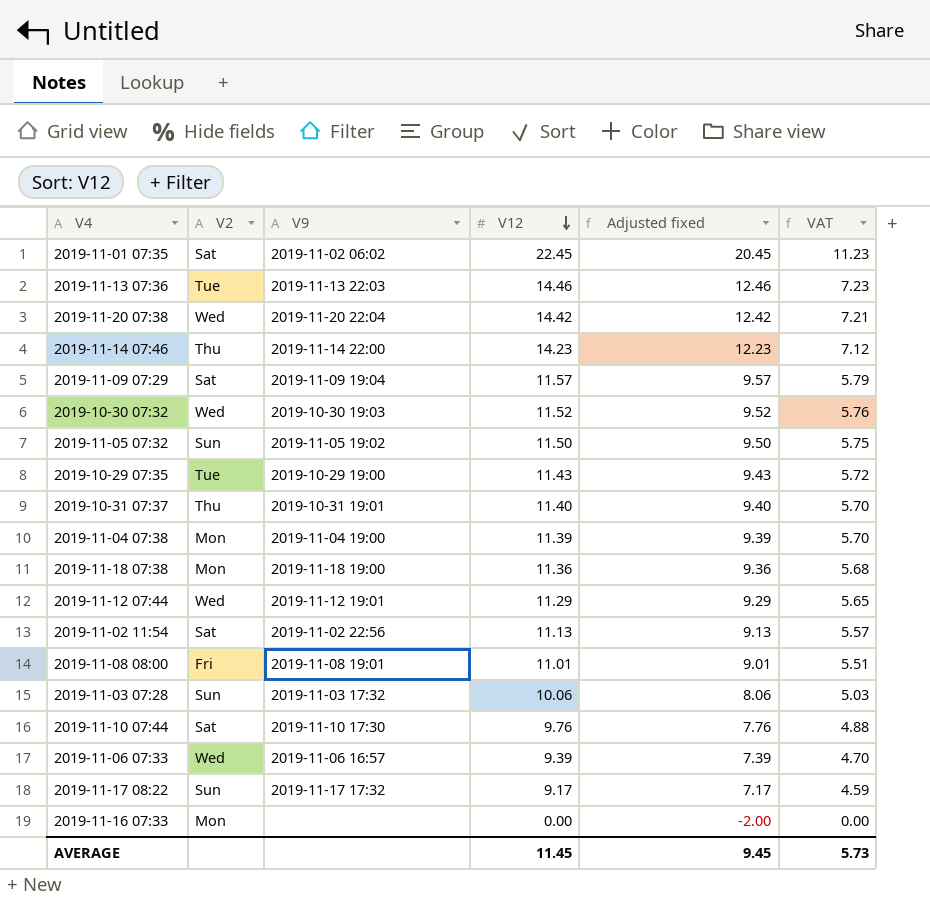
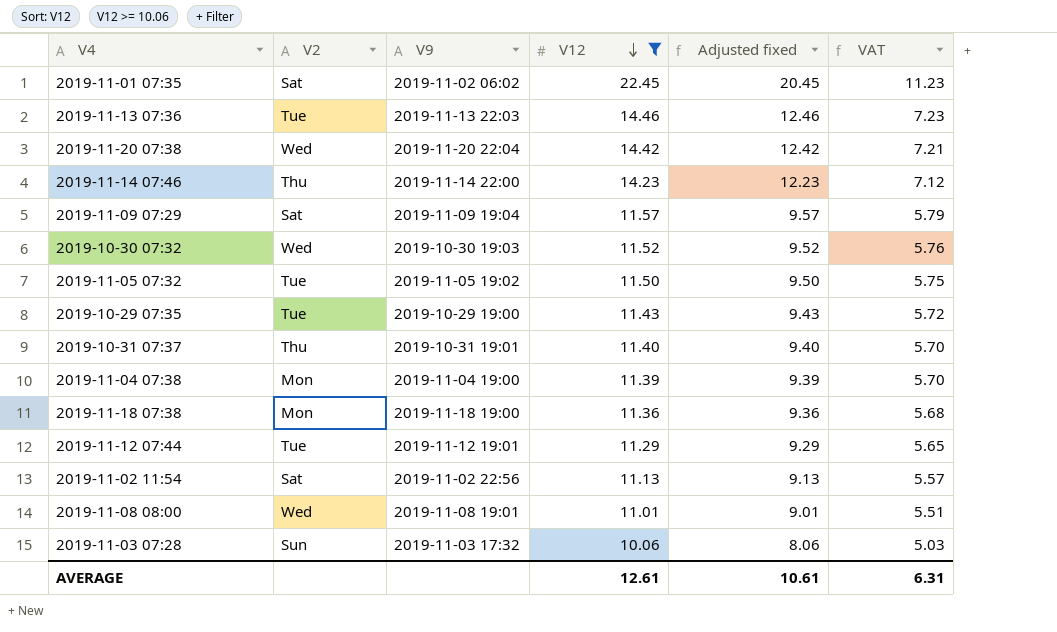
filter: none -> V12 >= 10.06
2019-11-05 07:32 | V2: Sun -> Tue
2019-11-12 07:44 | V2: Wed -> Tue
2019-11-08 08:00 | V2: Fri -> Wed
AVERAGE | V12: 11.45 -> 12.61
AVERAGE | Adjusted fixed: 9.45 -> 10.61
AVERAGE | VAT: 5.73 -> 6.31

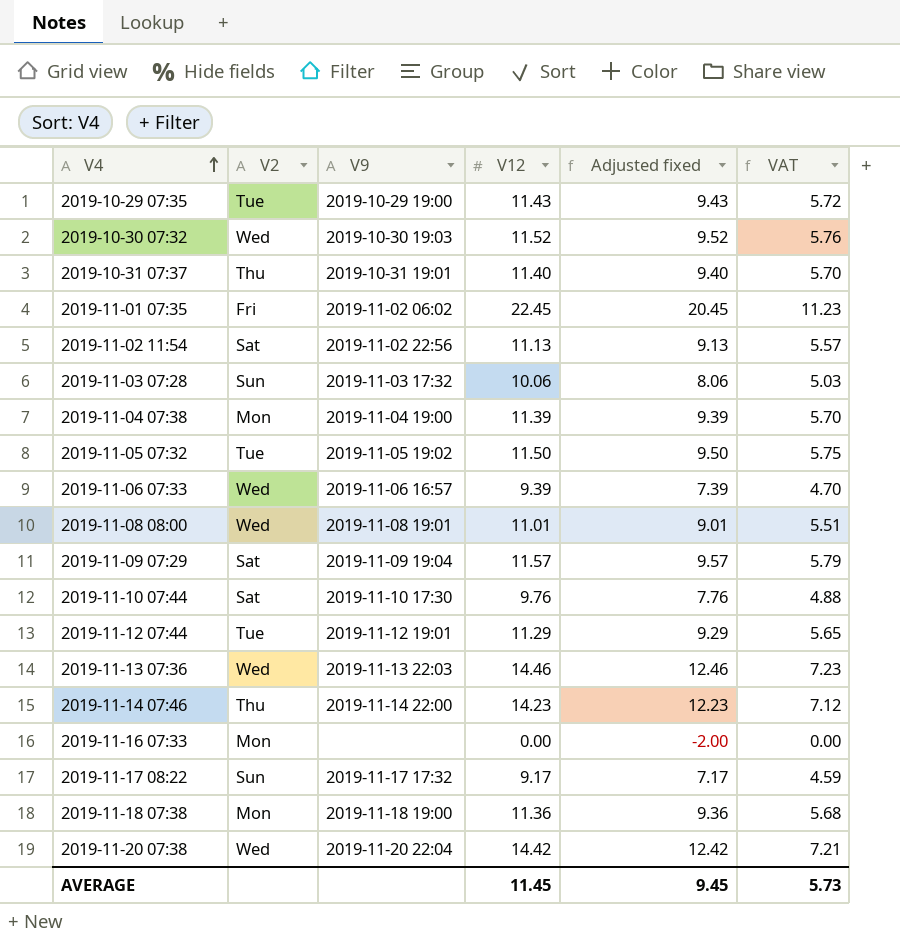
filter: V12 >= 10.06 -> none
row order: V12 descending -> V4 ascending
2019-11-01 07:35 | V2: Sat -> Fri
2019-11-13 07:36 | V2: Tue -> Wed
AVERAGE | V12: 12.61 -> 11.45
AVERAGE | Adjusted fixed: 10.61 -> 9.45
AVERAGE | VAT: 6.31 -> 5.73

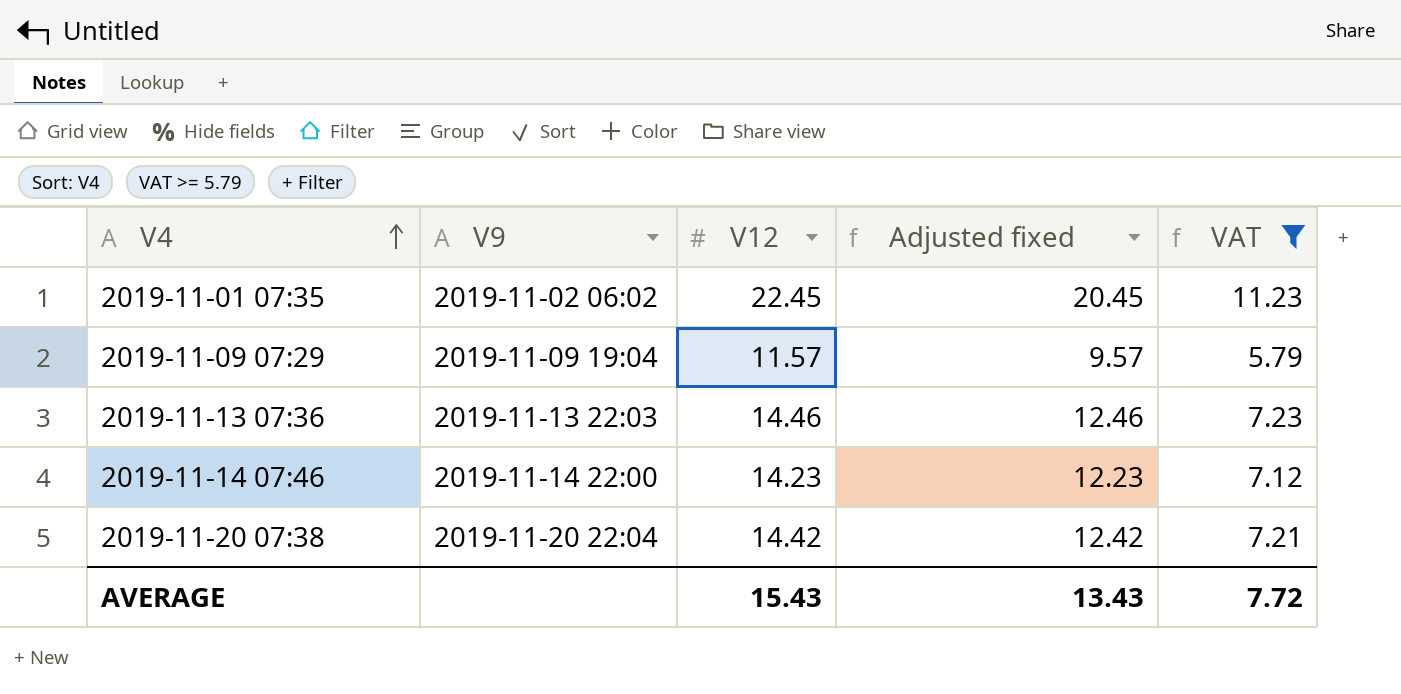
filter: none -> VAT >= 5.79
column V2 | position: 2 -> none
AVERAGE | V12: 11.45 -> 15.43
AVERAGE | Adjusted fixed: 9.45 -> 13.43
AVERAGE | VAT: 5.73 -> 7.72

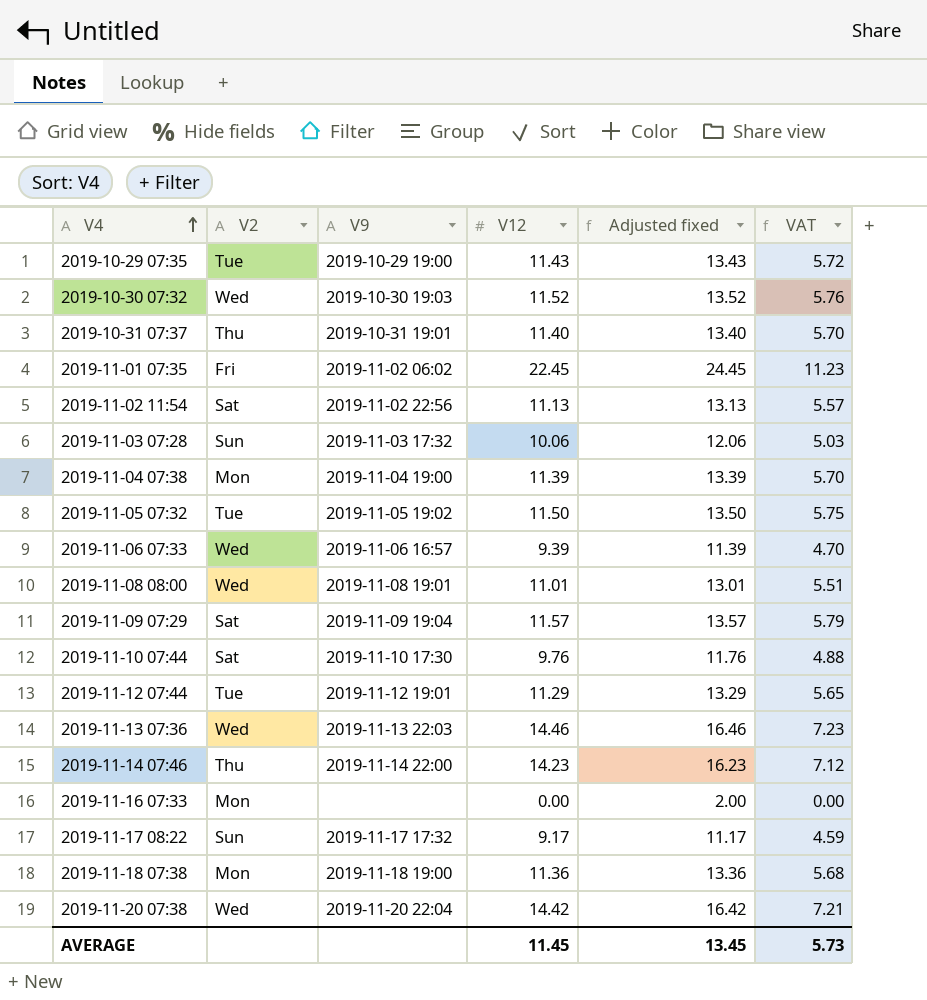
filter: VAT >= 5.79 -> none
column V2 | position: none -> 2
column Adjusted fixed | formula: [V12] - 2 -> [V12] + 2
AVERAGE | V12: 15.43 -> 11.45
AVERAGE | Adjusted fixed: 13.43 -> 13.45
AVERAGE | VAT: 7.72 -> 5.73

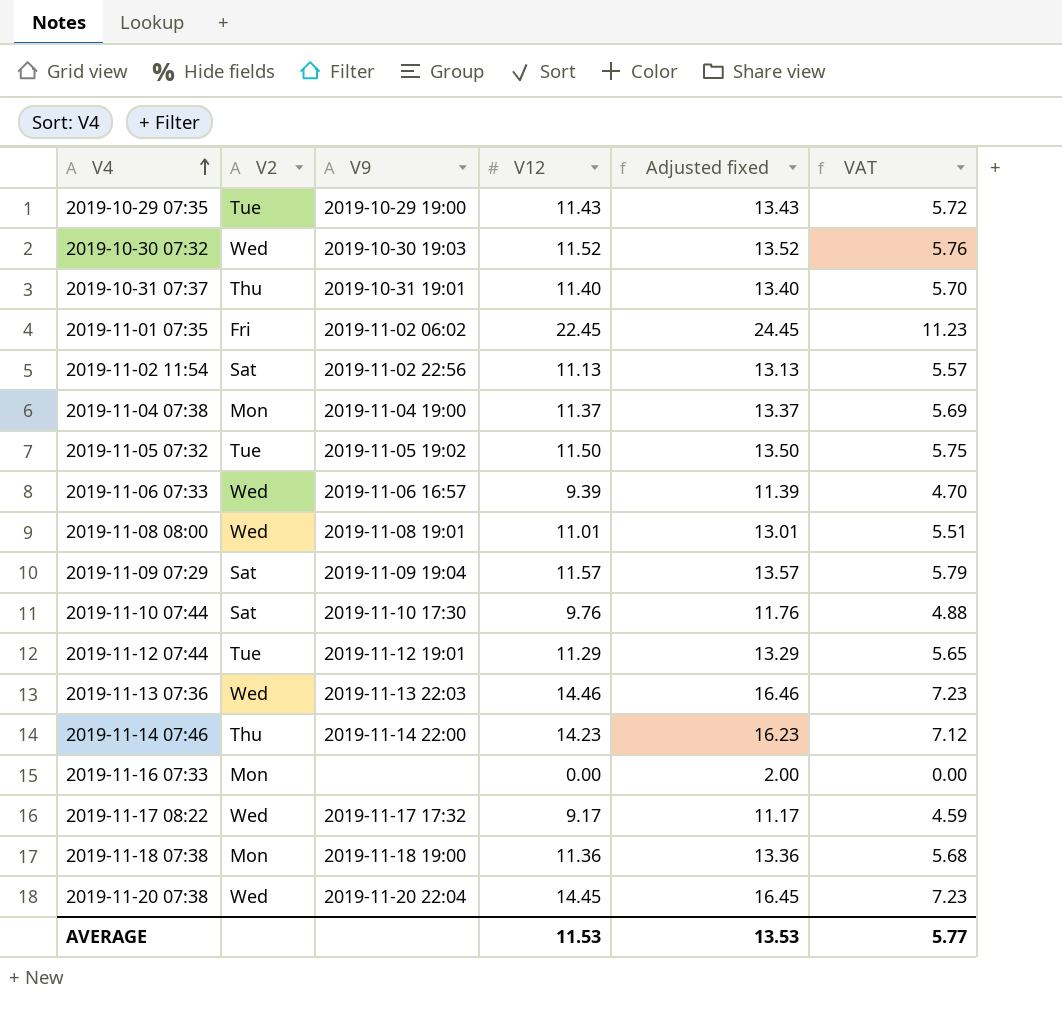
row 2019-11-03 07:28: Sun | 2019-11-03 17:32 | 10.06 | 12.06 | 5.03 -> none
2019-11-04 07:38 | V12: 11.39 -> 11.37
2019-11-04 07:38 | Adjusted fixed: 13.39 -> 13.37
2019-11-04 07:38 | VAT: 5.70 -> 5.69
2019-11-17 08:22 | V2: Sun -> Wed
2019-11-20 07:38 | V12: 14.42 -> 14.45
2019-11-20 07:38 | Adjusted fixed: 16.42 -> 16.45
2019-11-20 07:38 | VAT: 7.21 -> 7.23
AVERAGE | V12: 11.45 -> 11.53
AVERAGE | Adjusted fixed: 13.45 -> 13.53
AVERAGE | VAT: 5.73 -> 5.77

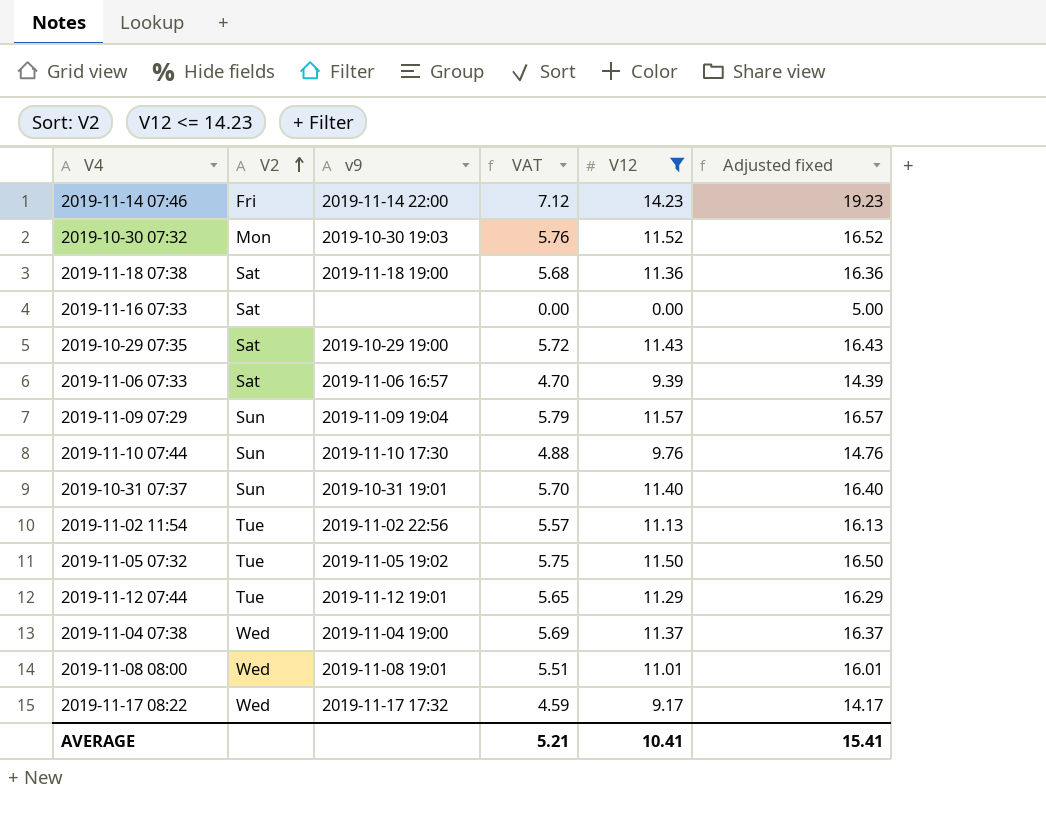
filter: none -> V12 <= 14.23
row order: V4 ascending -> V2 ascending
column name: V9 -> v9
column VAT | position: 6 -> 4
column Adjusted fixed | formula: [V12] + 2 -> [V12] + 5
2019-11-14 07:46 | V2: Thu -> Fri
2019-10-30 07:32 | V2: Wed -> Mon
2019-11-18 07:38 | V2: Mon -> Sat
2019-11-16 07:33 | V2: Mon -> Sat
2019-10-29 07:35 | V2: Tue -> Sat
2019-11-06 07:33 | V2: Wed -> Sat
2019-11-09 07:29 | V2: Sat -> Sun
2019-11-10 07:44 | V2: Sat -> Sun
2019-10-31 07:37 | V2: Thu -> Sun
2019-11-02 11:54 | V2: Sat -> Tue
2019-11-04 07:38 | V2: Mon -> Wed
AVERAGE | VAT: 5.77 -> 5.21
AVERAGE | V12: 11.53 -> 10.41
AVERAGE | Adjusted fixed: 13.53 -> 15.41

